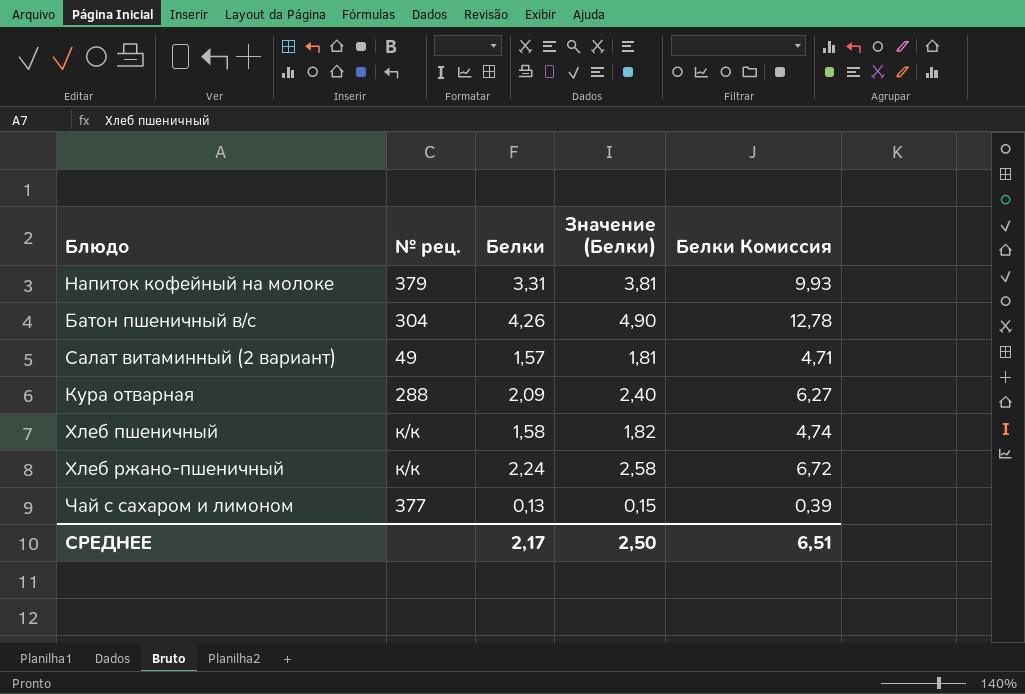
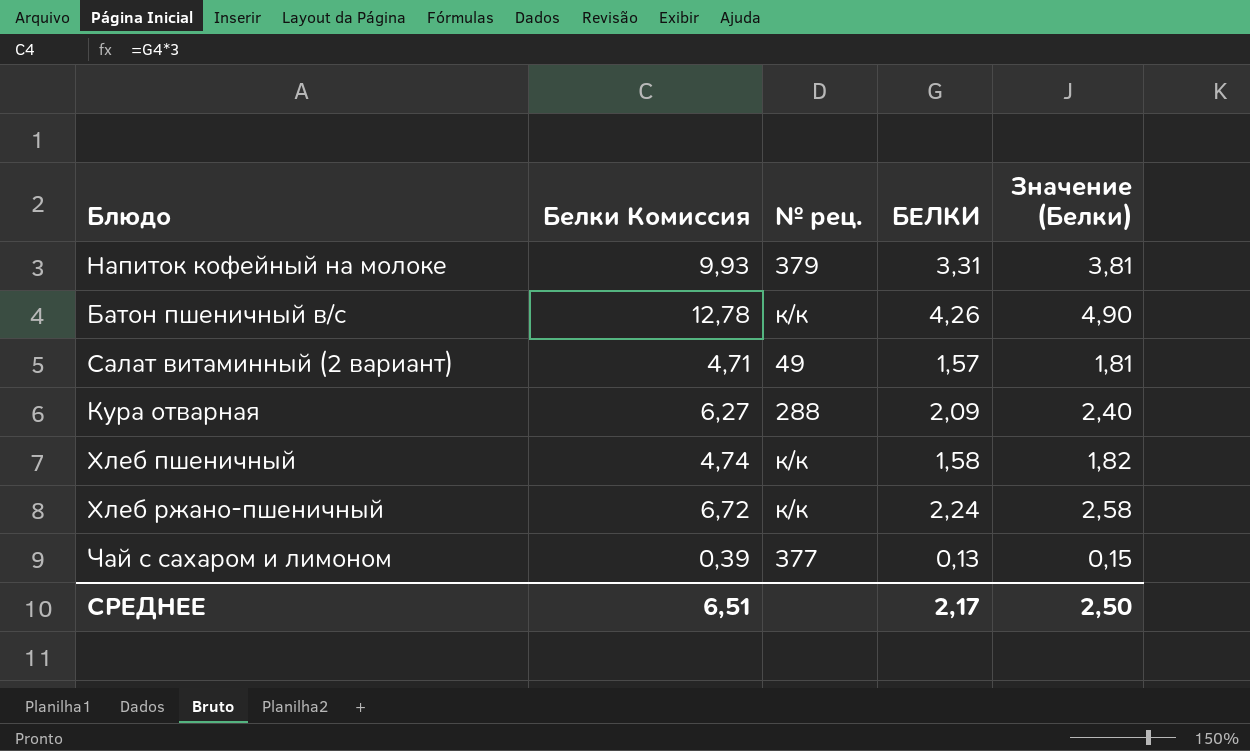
column Белки Комиссия | position: 5 -> 2
column name: Белки -> БЕЛКИ
Батон пшеничный в/с | № рец.: 304 -> к/к

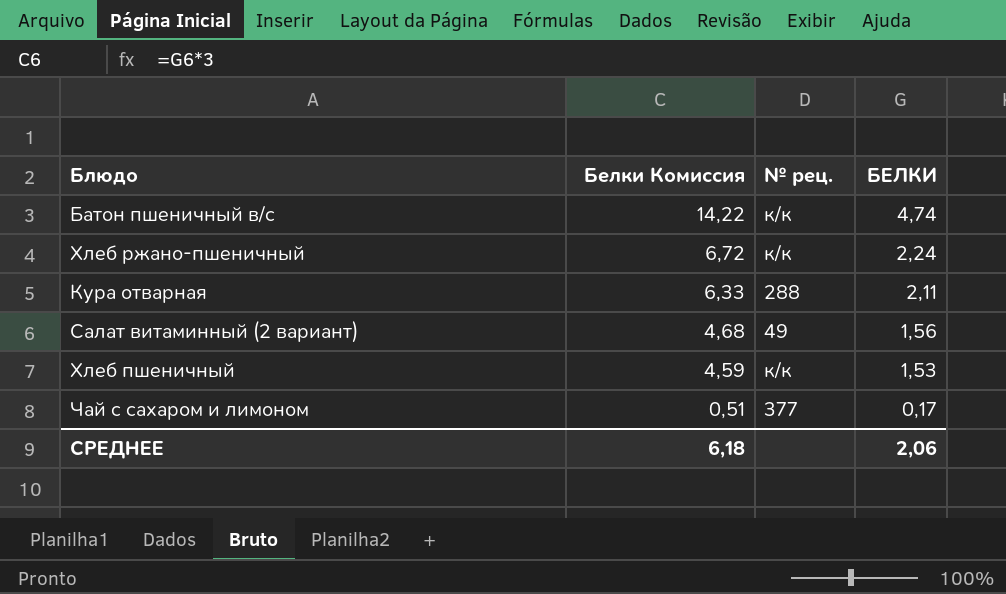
row order: none -> Белки Комиссия descending
column Значение (Белки) | formula: [БЕЛКИ] * 1,15 -> none
row Напиток кофейный на молоке: 9,93 | 379 | 3,31 | 3,81 -> none
Батон пшеничный в/с | Белки Комиссия: 12,78 -> 14,22
Батон пшеничный в/с | БЕЛКИ: 4,26 -> 4,74
Кура отварная | Белки Комиссия: 6,27 -> 6,33
Кура отварная | БЕЛКИ: 2,09 -> 2,11
Салат витаминный (2 вариант) | Белки Комиссия: 4,71 -> 4,68
Салат витаминный (2 вариант) | БЕЛКИ: 1,57 -> 1,56
Хлеб пшеничный | Белки Комиссия: 4,74 -> 4,59
Хлеб пшеничный | БЕЛКИ: 1,58 -> 1,53
Чай с сахаром и лимоном | Белки Комиссия: 0,39 -> 0,51
Чай с сахаром и лимоном | БЕЛКИ: 0,13 -> 0,17
СРЕДНЕЕ | Белки Комиссия: 6,51 -> 6,18
СРЕДНЕЕ | БЕЛКИ: 2,17 -> 2,06

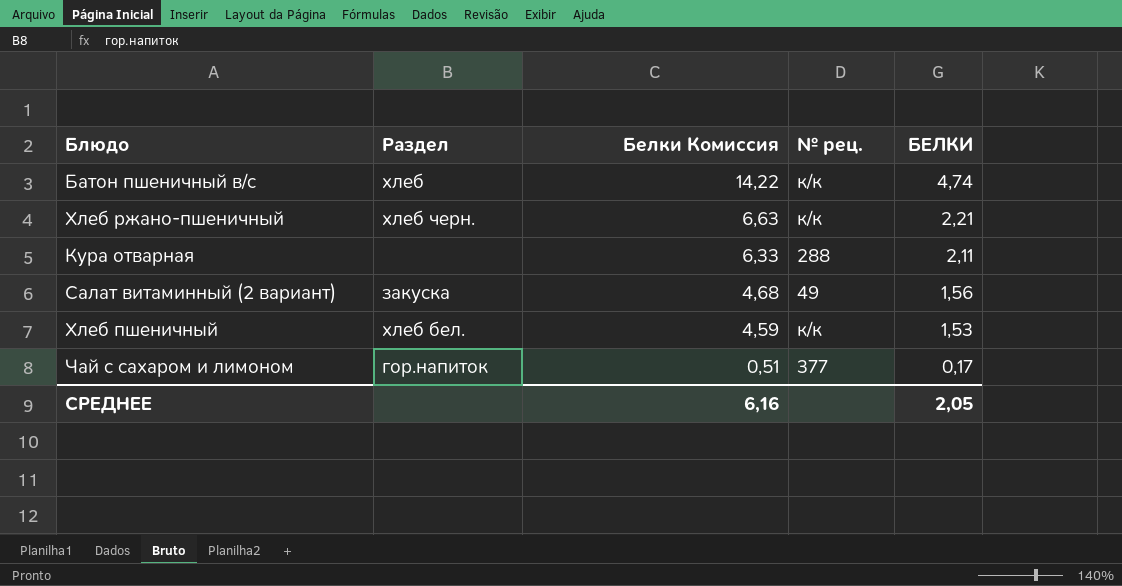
column Раздел | position: none -> 2
Хлеб ржано-пшеничный | Белки Комиссия: 6,72 -> 6,63
Хлеб ржано-пшеничный | БЕЛКИ: 2,24 -> 2,21
СРЕДНЕЕ | Белки Комиссия: 6,18 -> 6,16
СРЕДНЕЕ | БЕЛКИ: 2,06 -> 2,05

